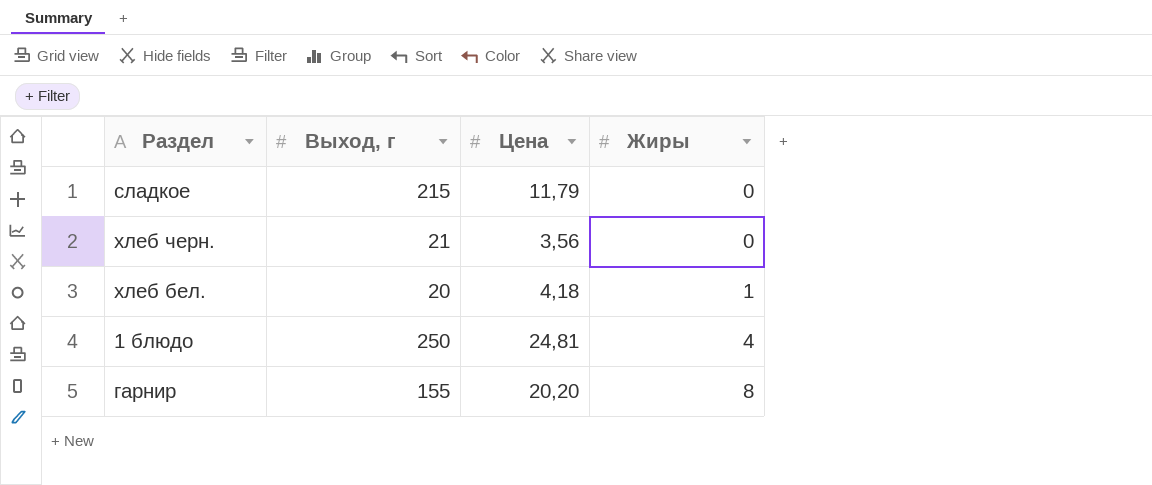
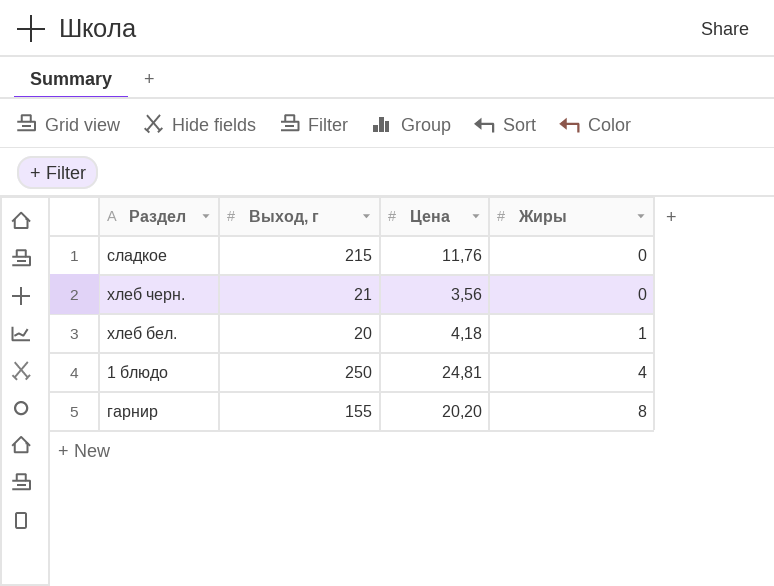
сладкое | Цена: 11,79 -> 11,76

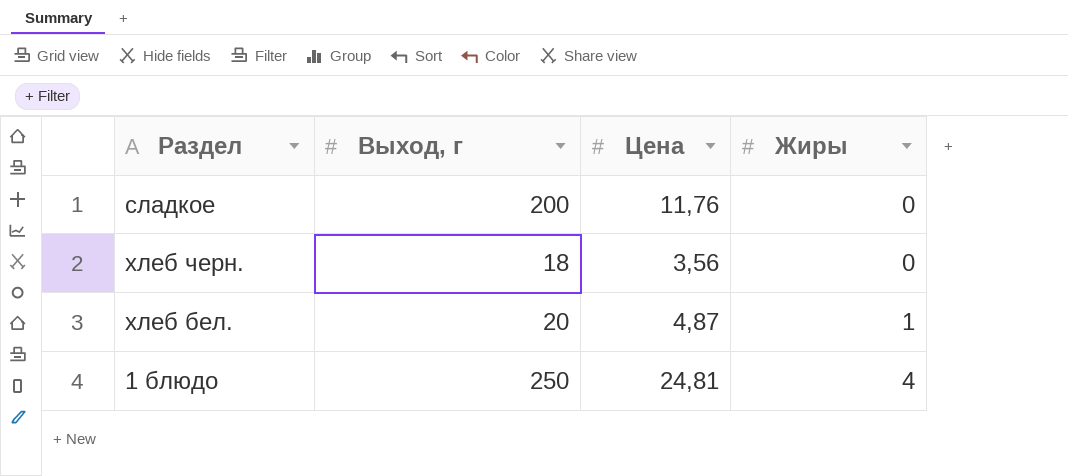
row гарнир: 155 | 20,20 | 8 -> none
сладкое | Выход, г: 215 -> 200
хлеб черн. | Выход, г: 21 -> 18
хлеб бел. | Цена: 4,18 -> 4,87

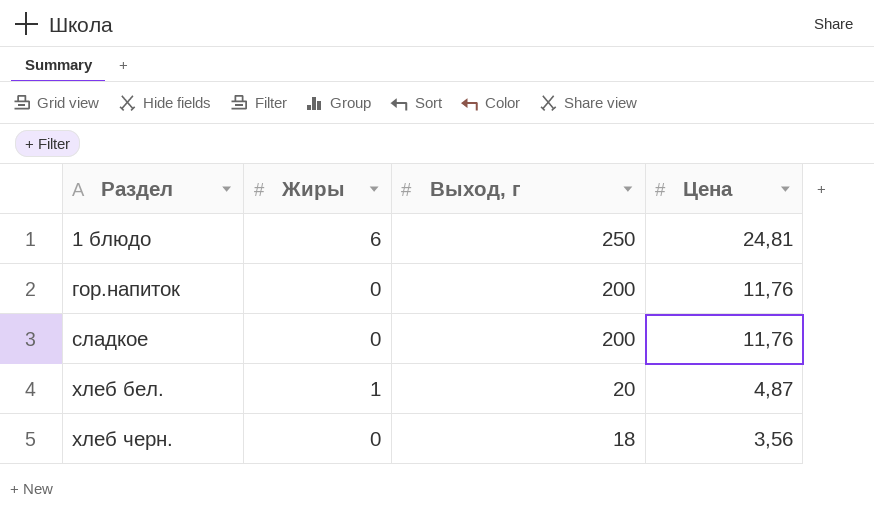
row order: Жиры ascending -> Раздел ascending
column Жиры | position: 4 -> 2
1 блюдо | Жиры: 4 -> 6
row гор.напиток: none -> 0 | 200 | 11,76

